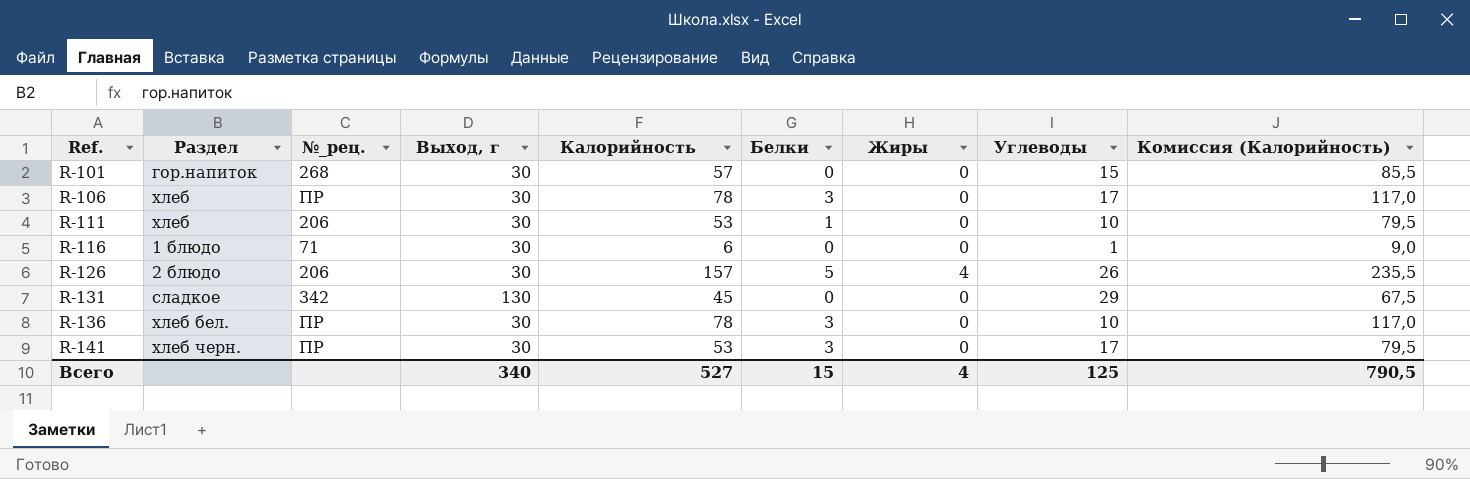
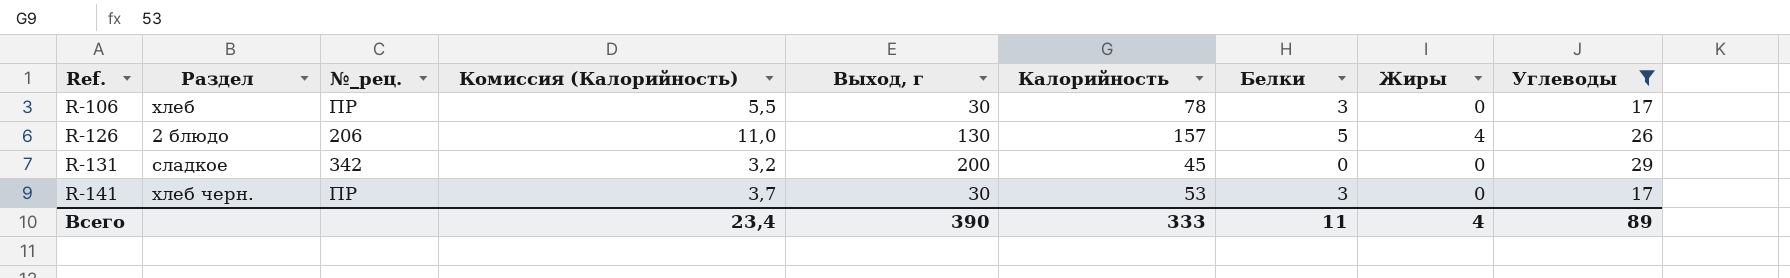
filter: none -> Углеводы >= 17
column Комиссия (Калорийность) | formula: [Калорийность] * 1,5 -> [Калорийность] * 0,07
column Комиссия (Калорийность) | position: 9 -> 4
R-126 | Выход, г: 30 -> 130
R-131 | Выход, г: 130 -> 200
Всего | Комиссия (Калорийность): 790,5 -> 23,4
Всего | Выход, г: 340 -> 390
Всего | Калорийность: 527 -> 333
Всего | Белки: 15 -> 11
Всего | Углеводы: 125 -> 89

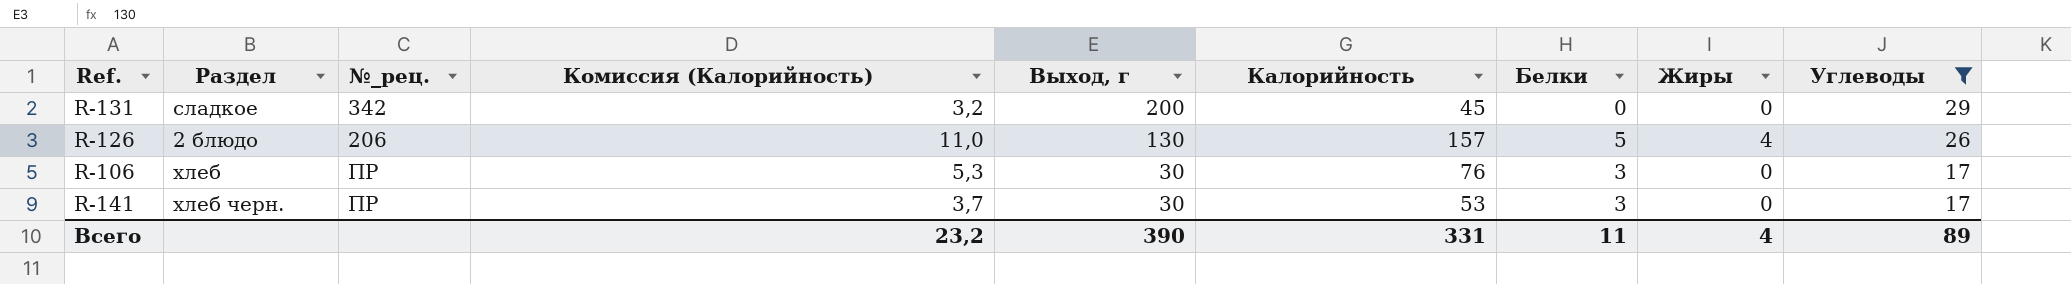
row order: Ref. ascending -> Выход, г descending
R-106 | Комиссия (Калорийность): 5,5 -> 5,3
R-106 | Калорийность: 78 -> 76
Всего | Комиссия (Калорийность): 23,4 -> 23,2
Всего | Калорийность: 333 -> 331

